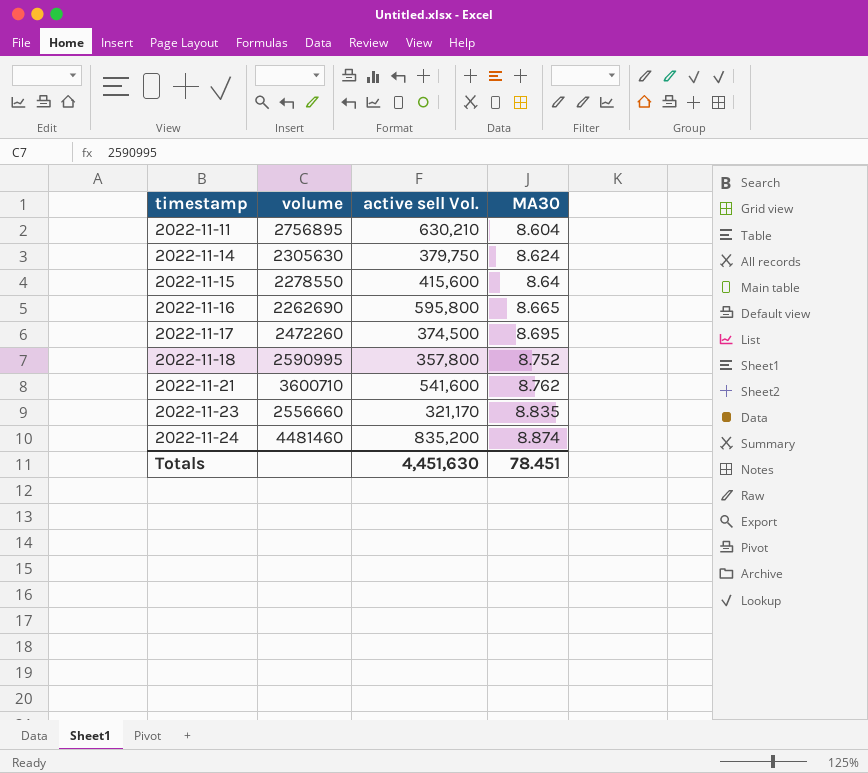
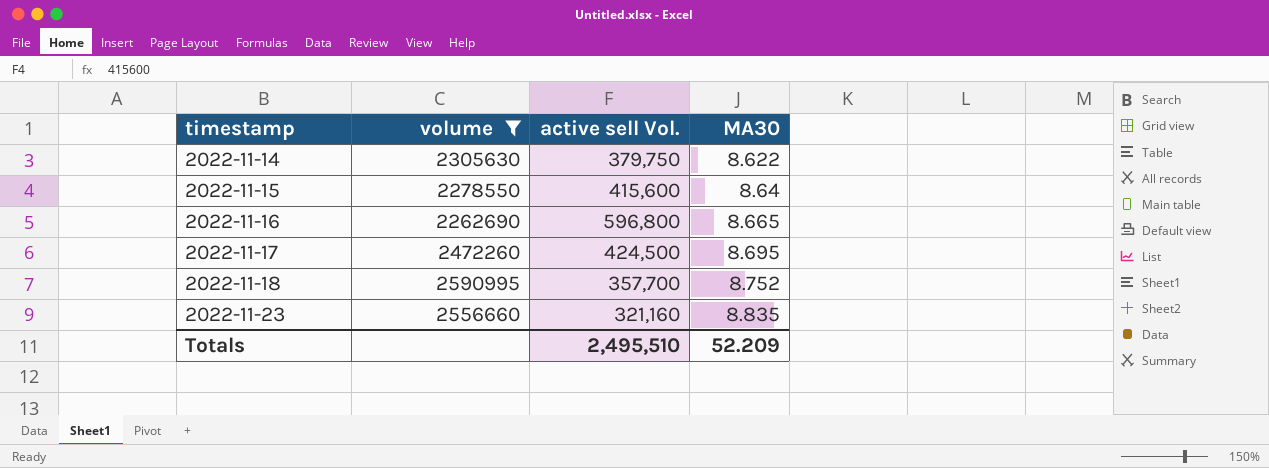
filter: none -> volume <= 2590995
2022-11-14 | MA30: 8.624 -> 8.622
2022-11-16 | active sell Vol.: 595,800 -> 596,800
2022-11-17 | active sell Vol.: 374,500 -> 424,500
2022-11-18 | active sell Vol.: 357,800 -> 357,700
2022-11-23 | active sell Vol.: 321,170 -> 321,160
Totals | active sell Vol.: 4,451,630 -> 2,495,510
Totals | MA30: 78.451 -> 52.209

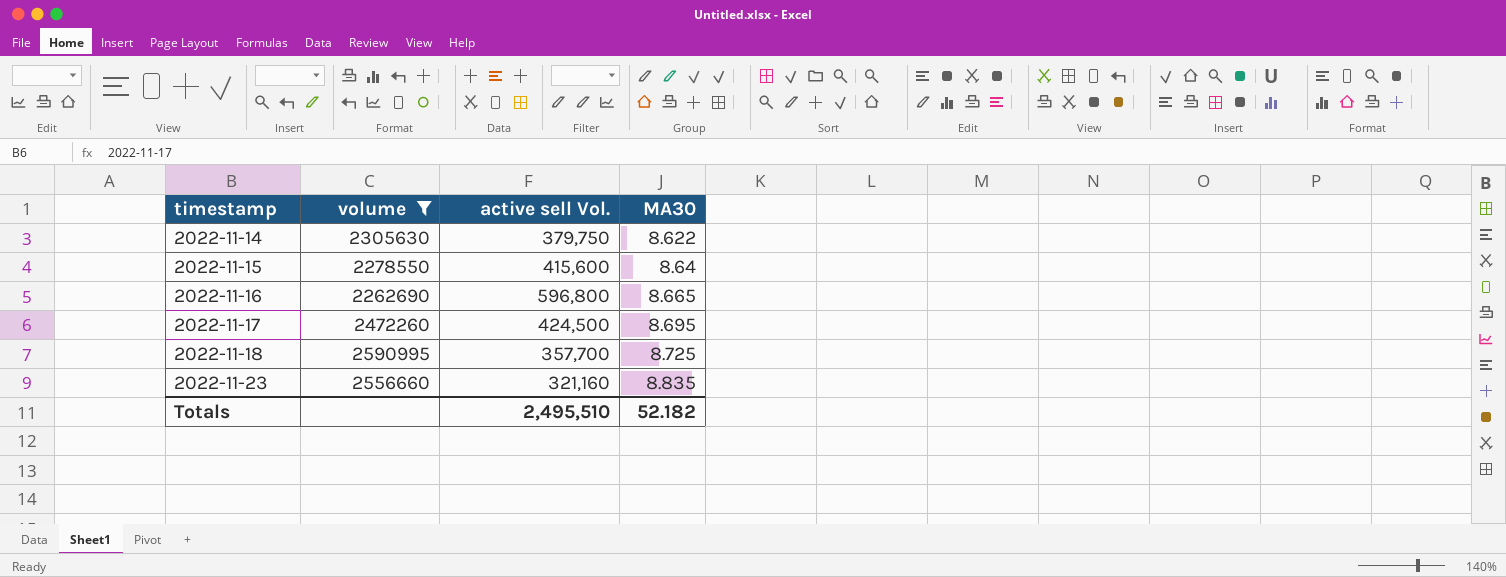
2022-11-18 | MA30: 8.752 -> 8.725
Totals | MA30: 52.209 -> 52.182

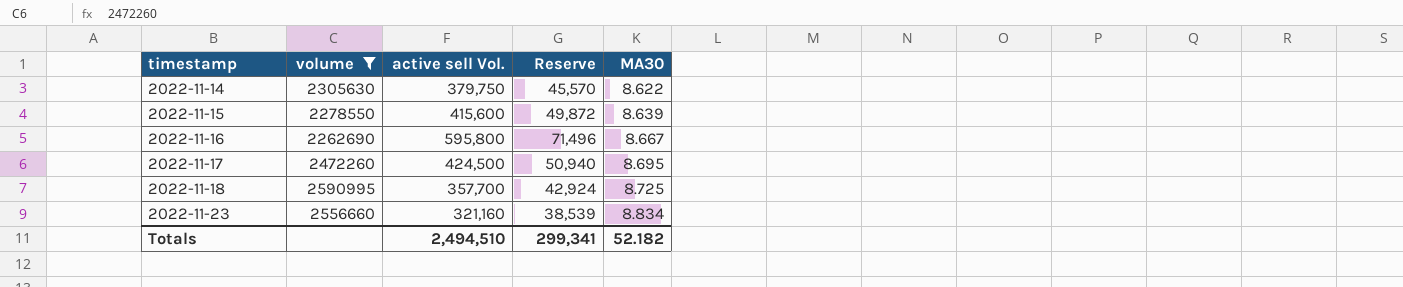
column Reserve | formula: none -> [active sell Vol.] * 0.12
2022-11-15 | MA30: 8.64 -> 8.639
2022-11-16 | active sell Vol.: 596,800 -> 595,800
2022-11-16 | MA30: 8.665 -> 8.667
2022-11-23 | MA30: 8.835 -> 8.834
Totals | active sell Vol.: 2,495,510 -> 2,494,510

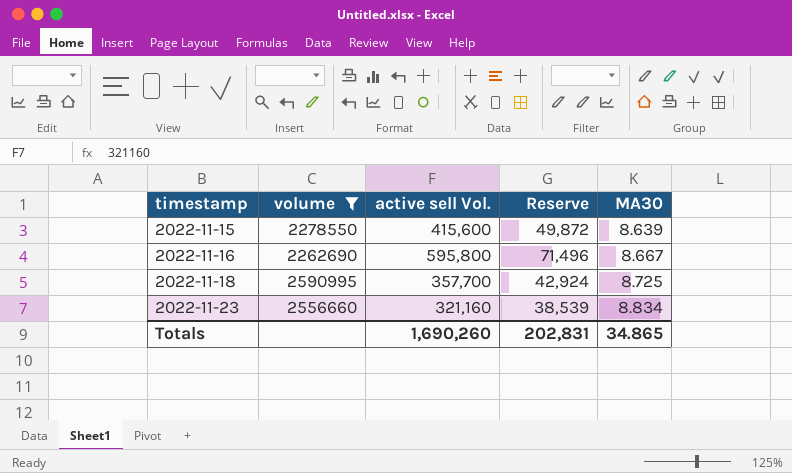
row 2022-11-14: 2305630 | 379,750 | 45,570 | 8.622 -> none
row 2022-11-17: 2472260 | 424,500 | 50,940 | 8.695 -> none
Totals | active sell Vol.: 2,494,510 -> 1,690,260
Totals | Reserve: 299,341 -> 202,831
Totals | MA30: 52.182 -> 34.865

